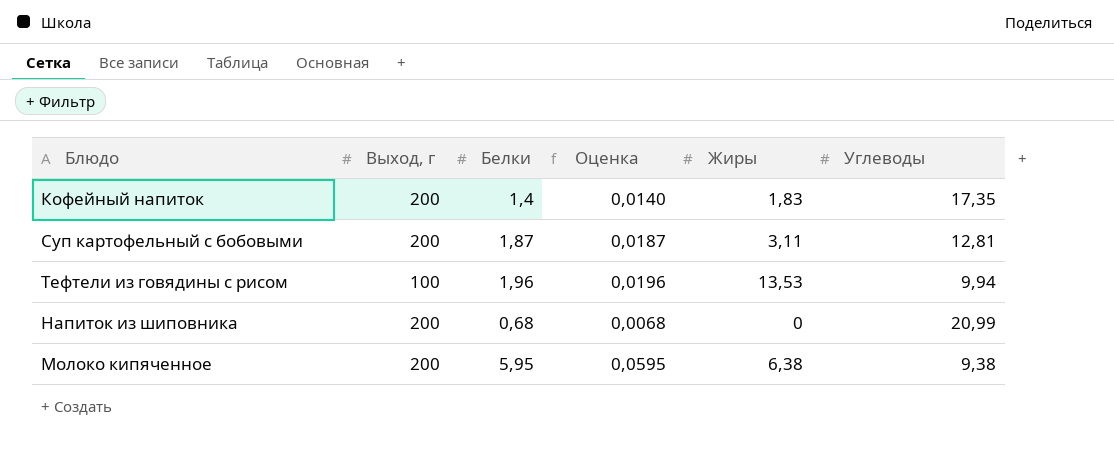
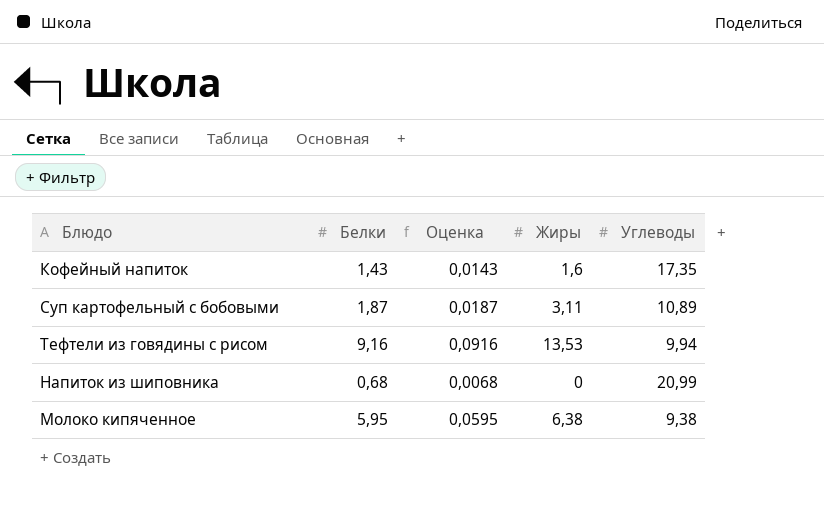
column Выход, г | position: 2 -> none
Кофейный напиток | Белки: 1,4 -> 1,43
Кофейный напиток | Оценка: 0,0140 -> 0,0143
Кофейный напиток | Жиры: 1,83 -> 1,6
Суп картофельный с бобовыми | Углеводы: 12,81 -> 10,89
Тефтели из говядины с рисом | Белки: 1,96 -> 9,16
Тефтели из говядины с рисом | Оценка: 0,0196 -> 0,0916

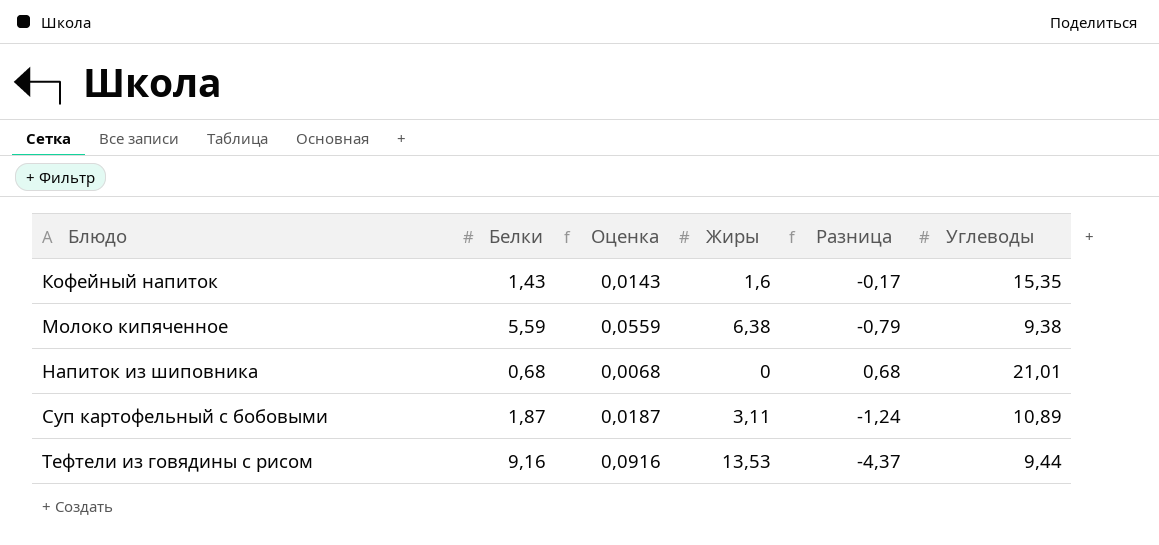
row order: none -> Блюдо ascending
column Разница | formula: none -> [Белки] - [Жиры]
Кофейный напиток | Углеводы: 17,35 -> 15,35
Молоко кипяченное | Белки: 5,95 -> 5,59
Молоко кипяченное | Оценка: 0,0595 -> 0,0559
Напиток из шиповника | Углеводы: 20,99 -> 21,01
Тефтели из говядины с рисом | Углеводы: 9,94 -> 9,44

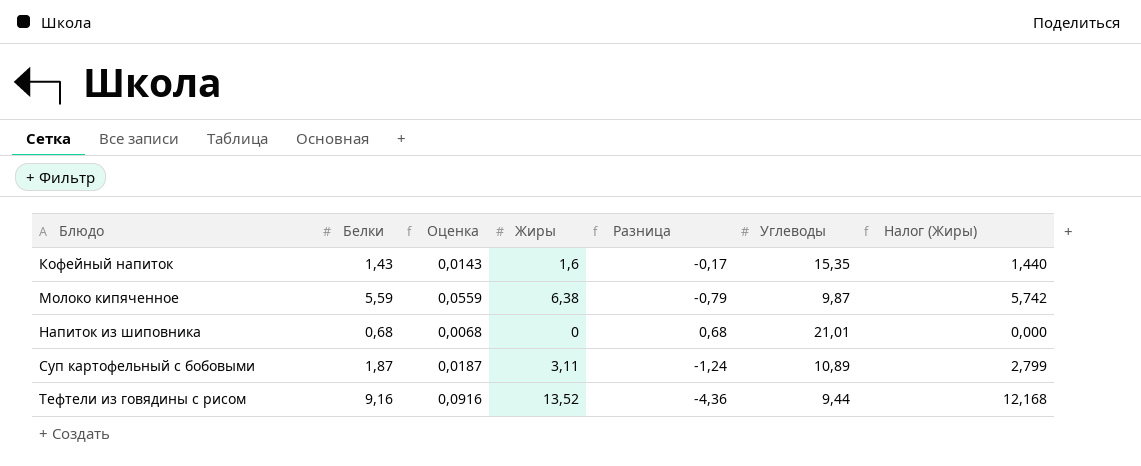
column Налог (Жиры) | formula: none -> [Жиры] * 0,9
Молоко кипяченное | Углеводы: 9,38 -> 9,87
Тефтели из говядины с рисом | Жиры: 13,53 -> 13,52
Тефтели из говядины с рисом | Разница: -4,37 -> -4,36

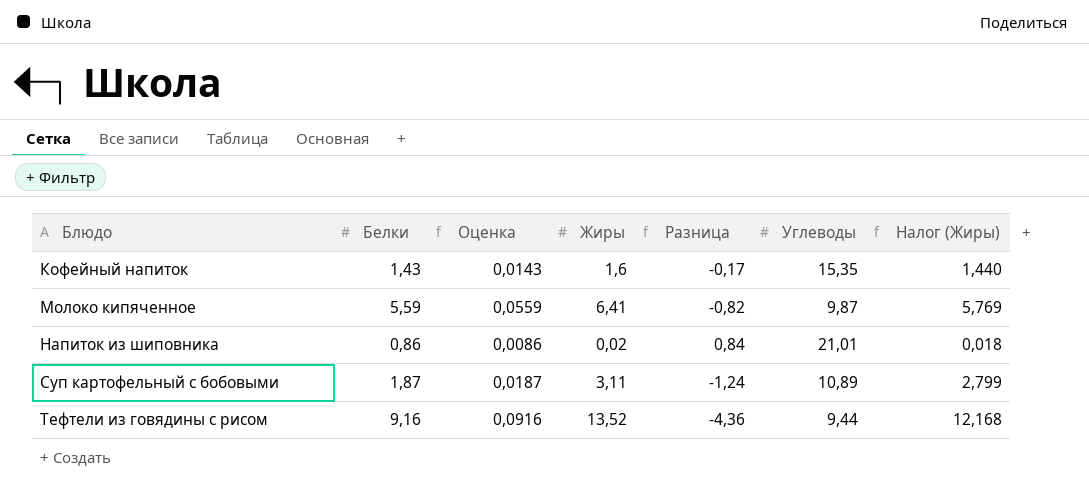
Молоко кипяченное | Жиры: 6,38 -> 6,41
Молоко кипяченное | Разница: -0,79 -> -0,82
Молоко кипяченное | Налог (Жиры): 5,742 -> 5,769
Напиток из шиповника | Белки: 0,68 -> 0,86
Напиток из шиповника | Оценка: 0,0068 -> 0,0086
Напиток из шиповника | Жиры: 0 -> 0,02
Напиток из шиповника | Разница: 0,68 -> 0,84
Напиток из шиповника | Налог (Жиры): 0,000 -> 0,018

